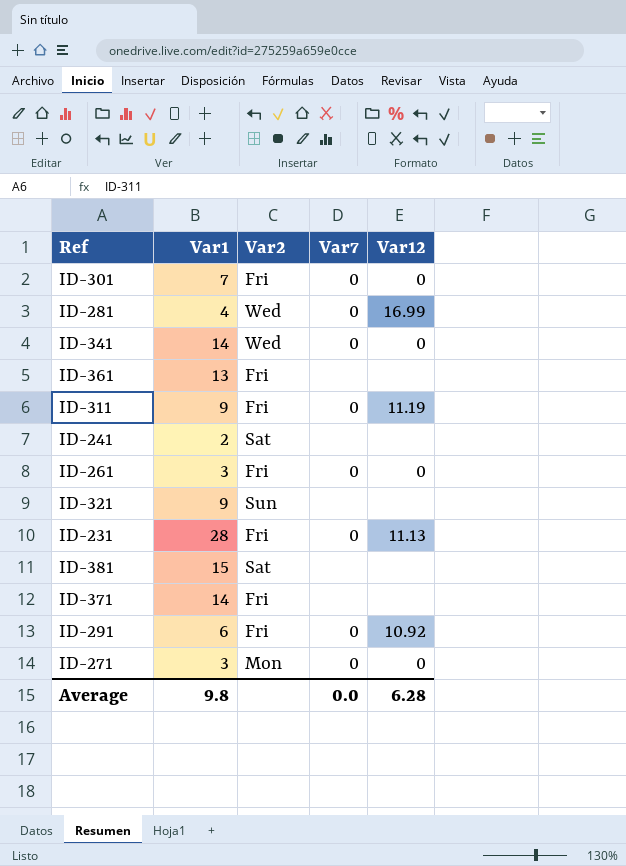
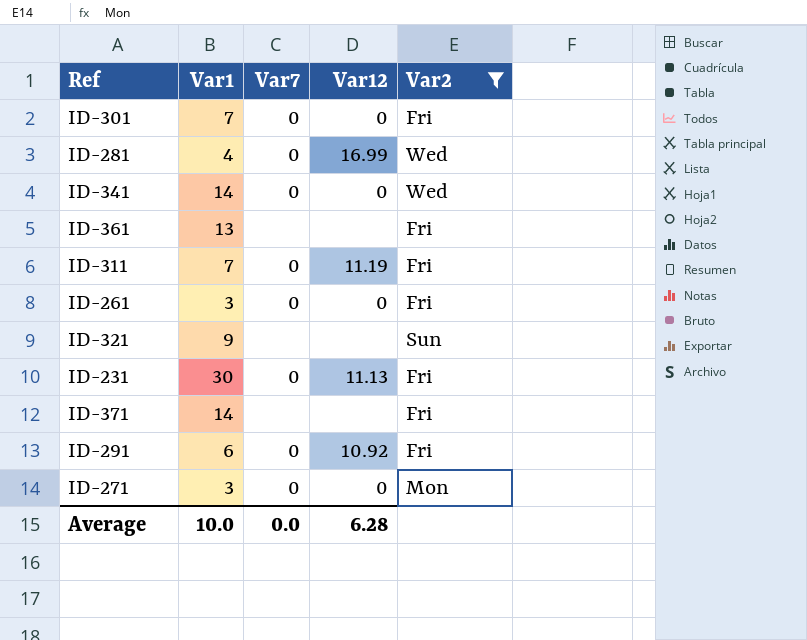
filter: none -> Var2 != Sat
column Var2 | position: 3 -> 5
ID-311 | Var1: 9 -> 7
ID-231 | Var1: 28 -> 30
Average | Var1: 9.8 -> 10.0

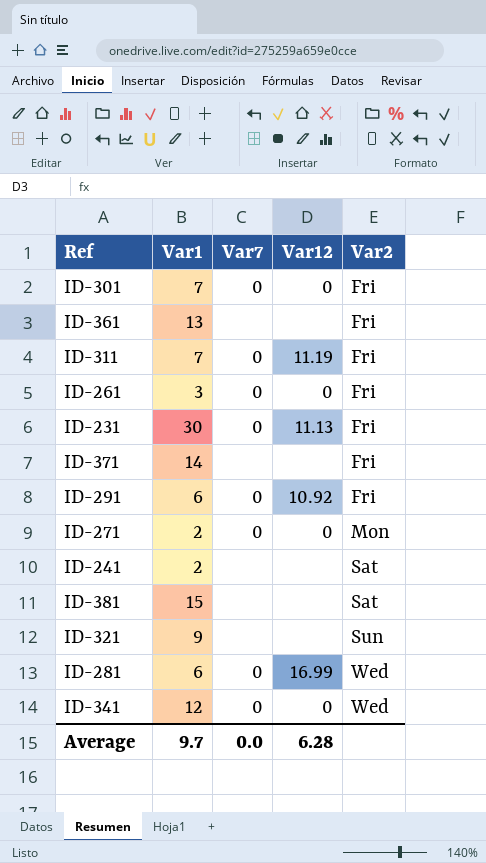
filter: Var2 != Sat -> none
row order: none -> Var2 ascending
ID-271 | Var1: 3 -> 2
ID-281 | Var1: 4 -> 6
ID-341 | Var1: 14 -> 12
Average | Var1: 10.0 -> 9.7

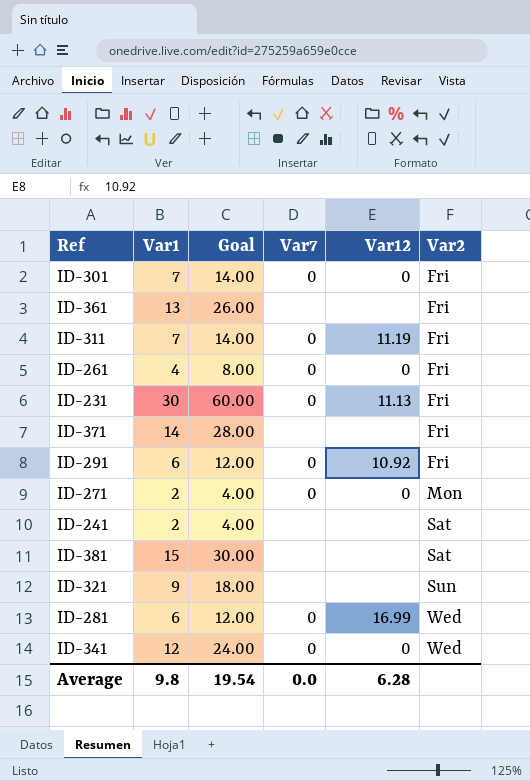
column Goal | formula: none -> [Var1] * 2
ID-261 | Var1: 3 -> 4
Average | Var1: 9.7 -> 9.8

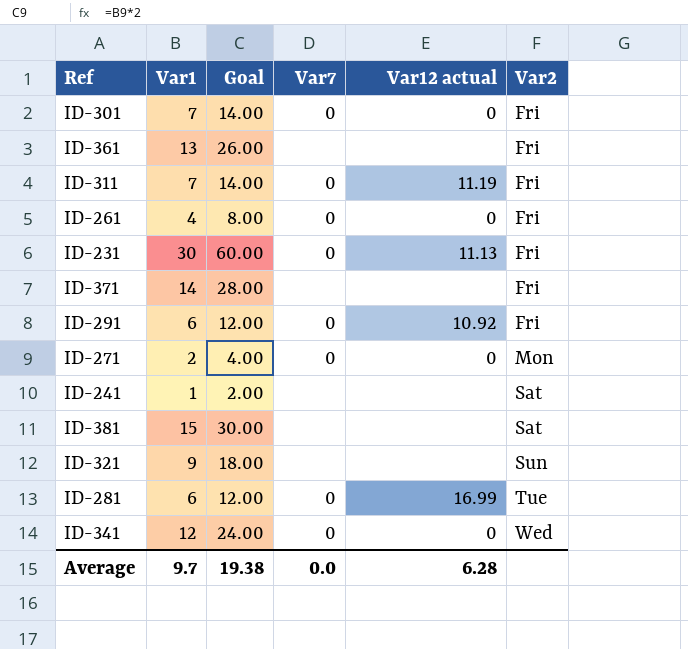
column name: Var12 -> Var12 actual
ID-241 | Var1: 2 -> 1
ID-241 | Goal: 4.00 -> 2.00
ID-281 | Var2: Wed -> Tue
Average | Var1: 9.8 -> 9.7
Average | Goal: 19.54 -> 19.38

